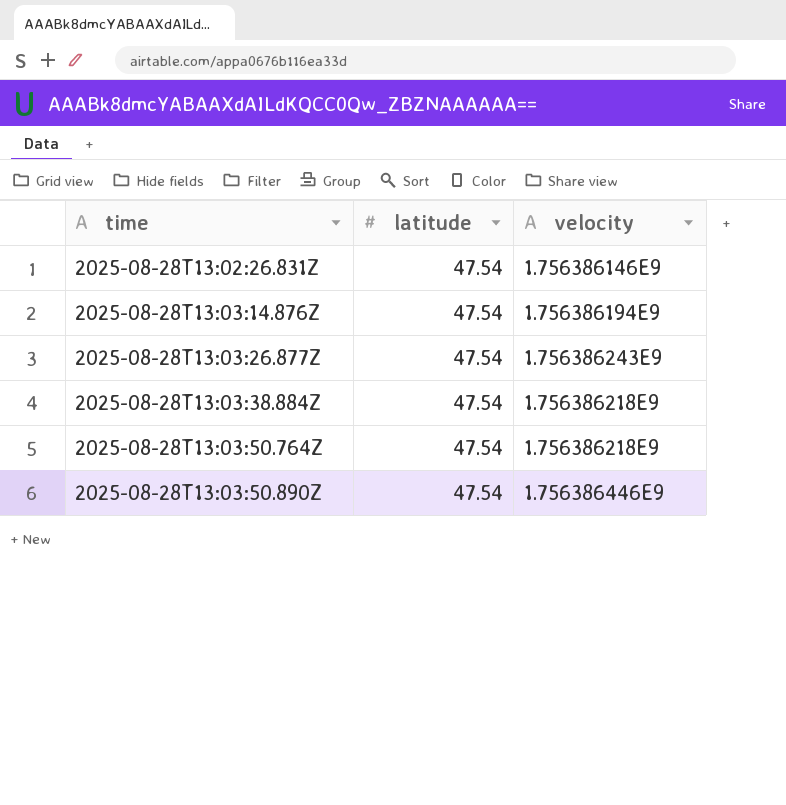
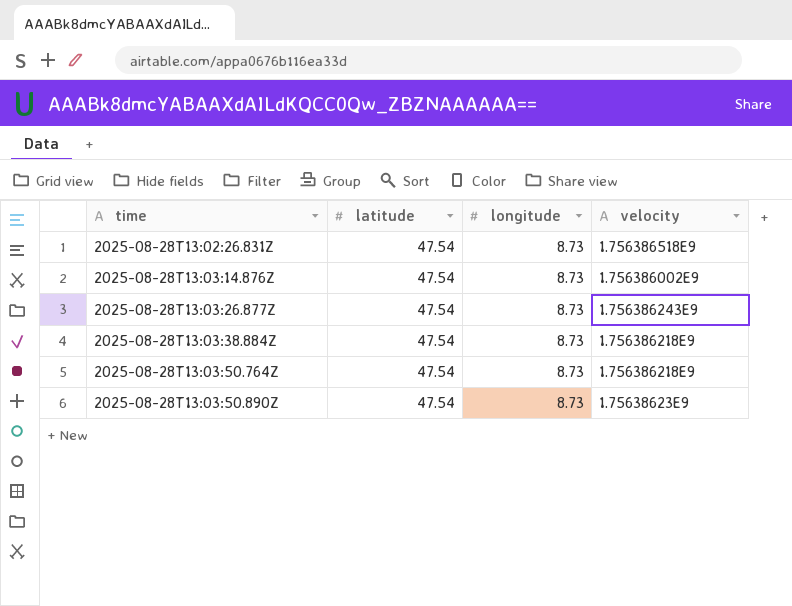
column longitude | position: none -> 3
2025-08-28T13:02:26.831Z | velocity: 1.756386146E9 -> 1.756386518E9
2025-08-28T13:03:14.876Z | velocity: 1.756386194E9 -> 1.756386002E9
2025-08-28T13:03:50.890Z | velocity: 1.756386446E9 -> 1.75638623E9

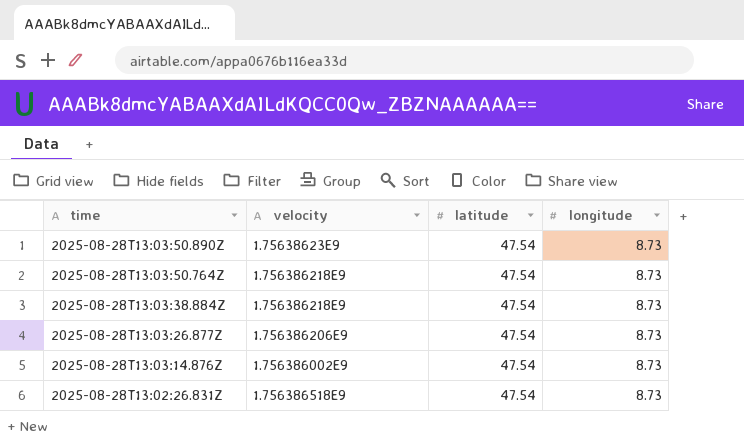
row order: time ascending -> time descending
column velocity | position: 4 -> 2
2025-08-28T13:03:26.877Z | velocity: 1.756386243E9 -> 1.756386206E9

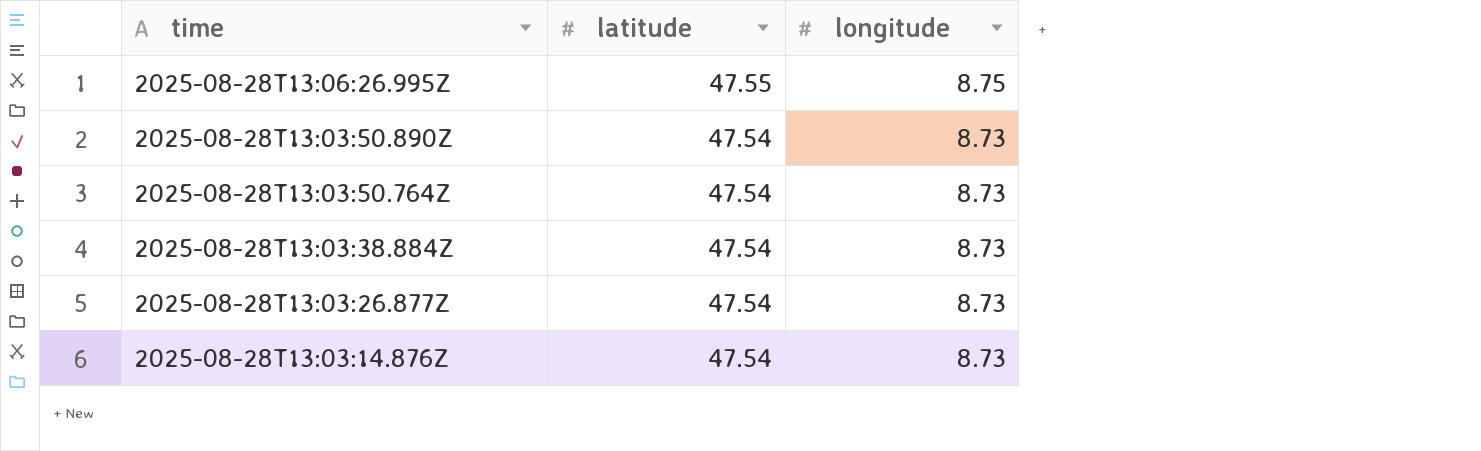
column velocity | position: 2 -> none
row 2025-08-28T13:02:26.831Z: 1.756386518E9 | 47.54 | 8.73 -> none
row 2025-08-28T13:06:26.995Z: none -> 47.55 | 8.75

